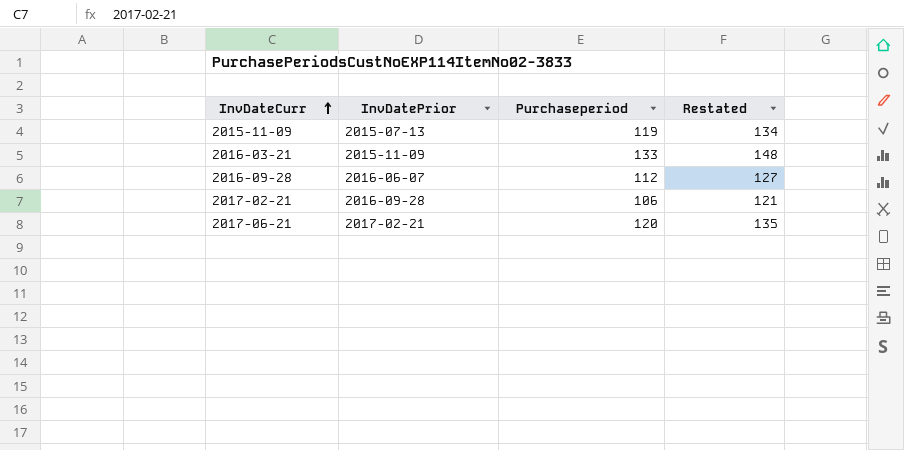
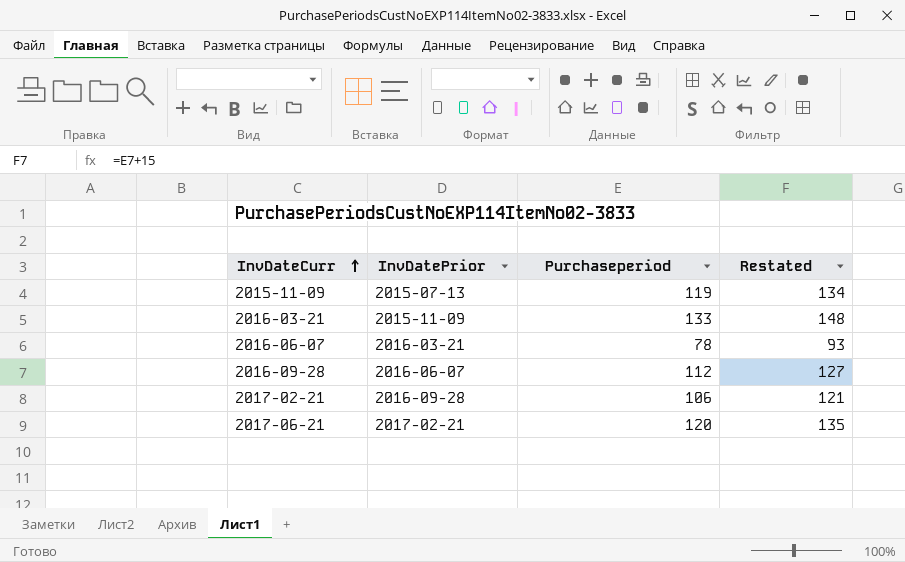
row 2016-06-07: none -> 2016-03-21 | 78 | 93

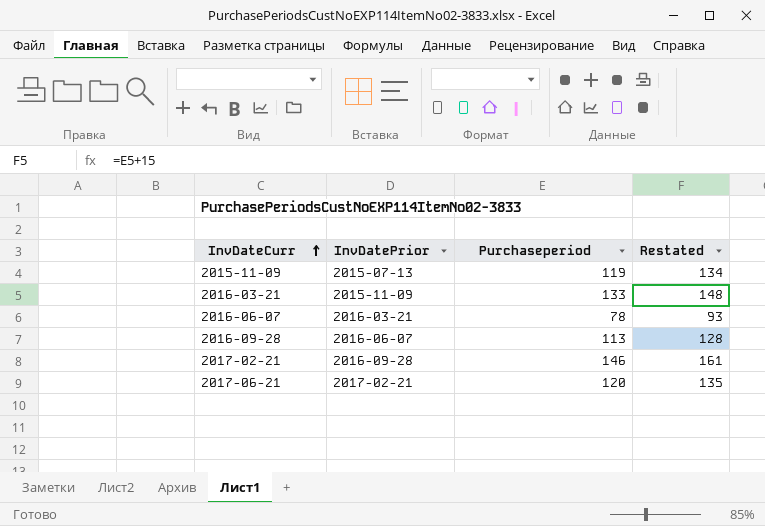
2016-09-28 | Purchaseperiod: 112 -> 113
2016-09-28 | Restated: 127 -> 128
2017-02-21 | Purchaseperiod: 106 -> 146
2017-02-21 | Restated: 121 -> 161

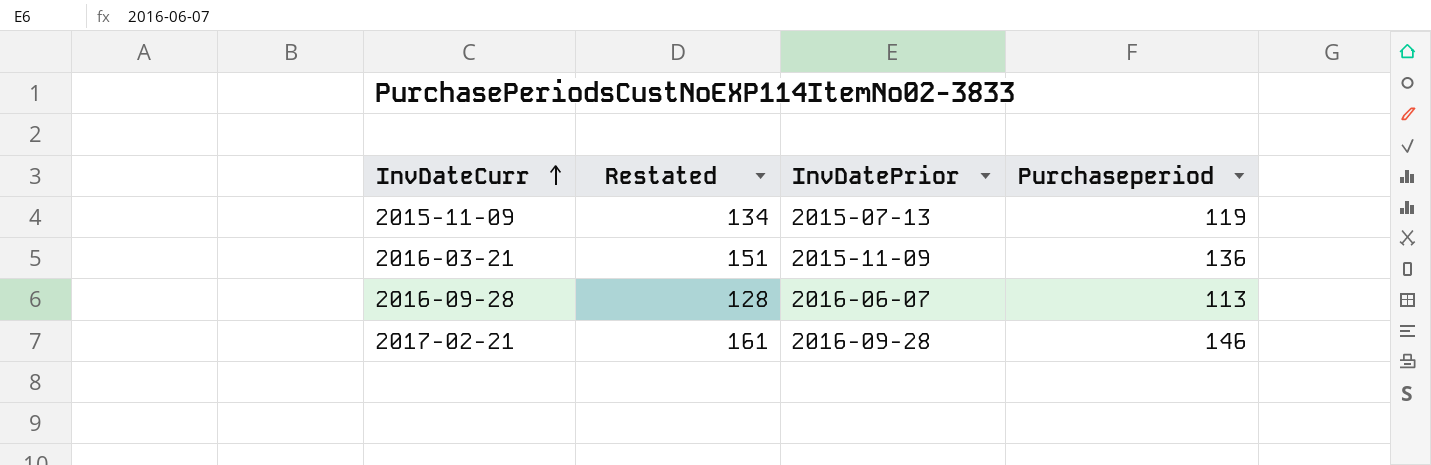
column Restated | position: 4 -> 2
row 2016-06-07: 2016-03-21 | 78 | 93 -> none
row 2017-06-21: 2017-02-21 | 120 | 135 -> none
2016-03-21 | Restated: 148 -> 151
2016-03-21 | Purchaseperiod: 133 -> 136

